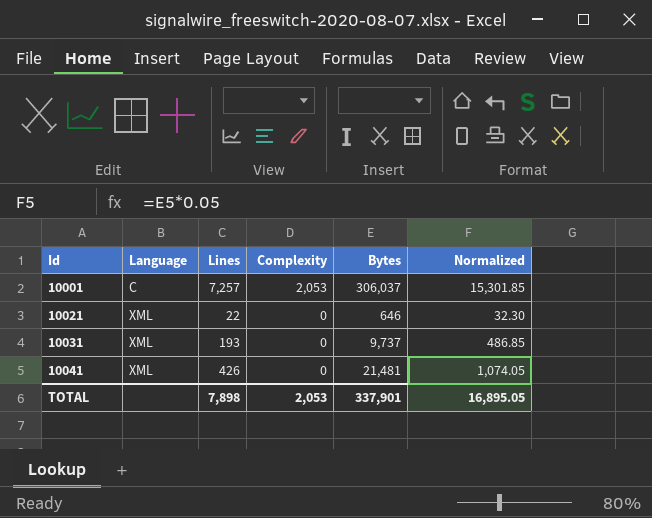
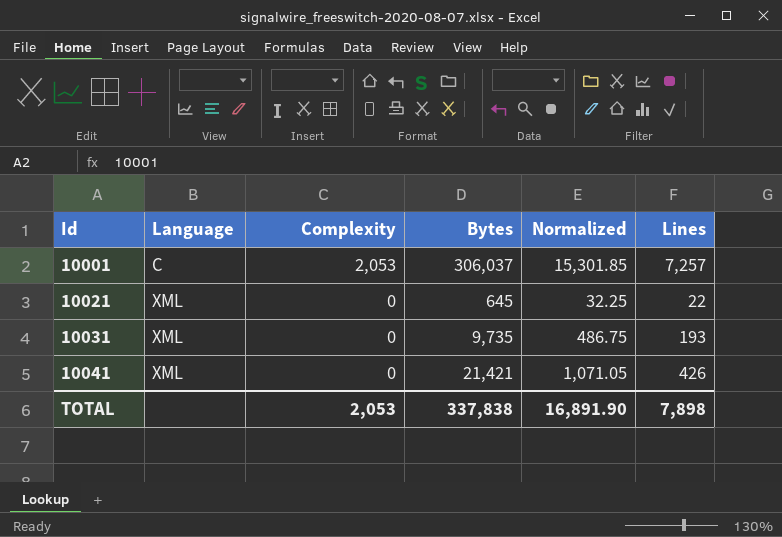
column Lines | position: 3 -> 6
10021 | Bytes: 646 -> 645
10021 | Normalized: 32.30 -> 32.25
10031 | Bytes: 9,737 -> 9,735
10031 | Normalized: 486.85 -> 486.75
10041 | Bytes: 21,481 -> 21,421
10041 | Normalized: 1,074.05 -> 1,071.05
TOTAL | Bytes: 337,901 -> 337,838
TOTAL | Normalized: 16,895.05 -> 16,891.90

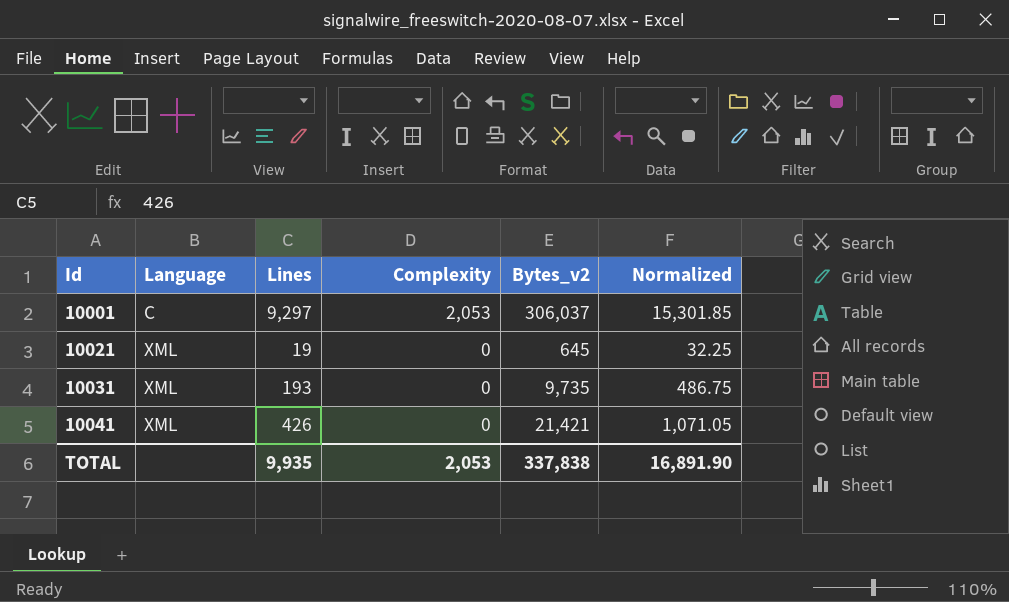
column Lines | position: 6 -> 3
column name: Bytes -> Bytes_v2
10001 | Lines: 7,257 -> 9,297
10021 | Lines: 22 -> 19
TOTAL | Lines: 7,898 -> 9,935

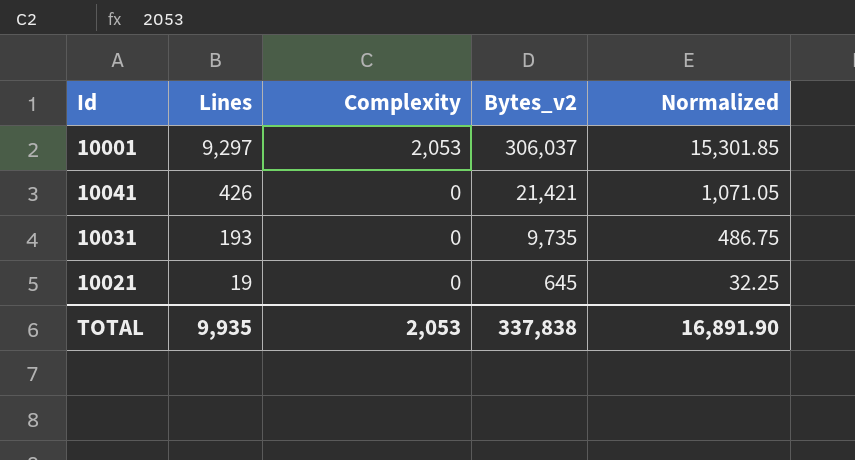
row order: Id ascending -> Lines descending
column Language | position: 2 -> none

